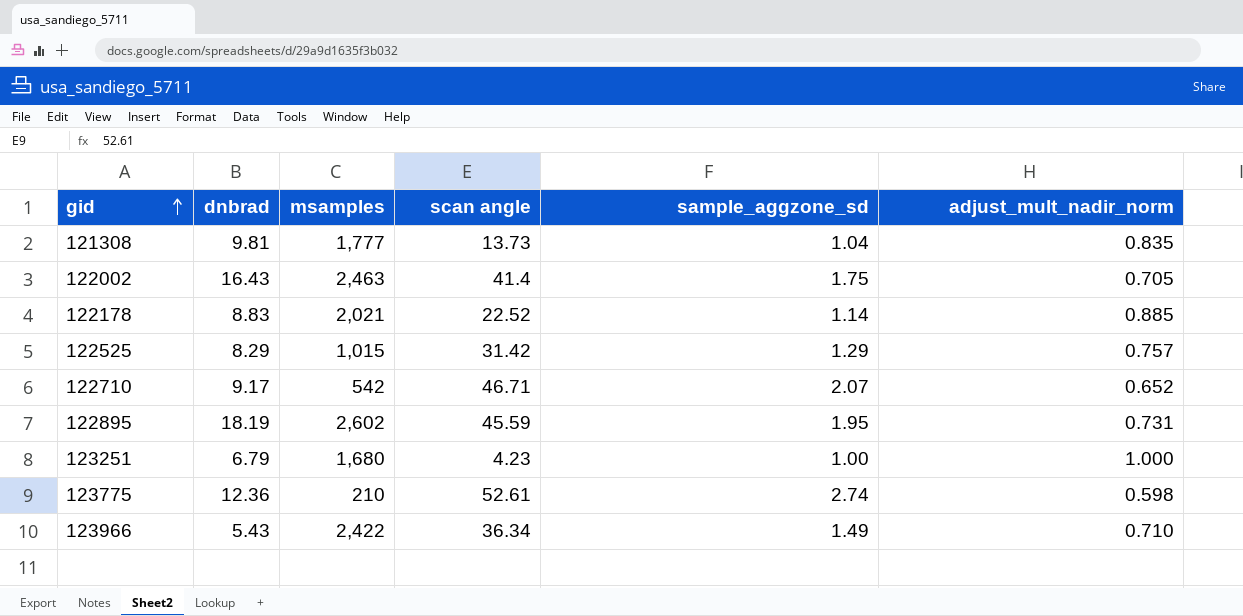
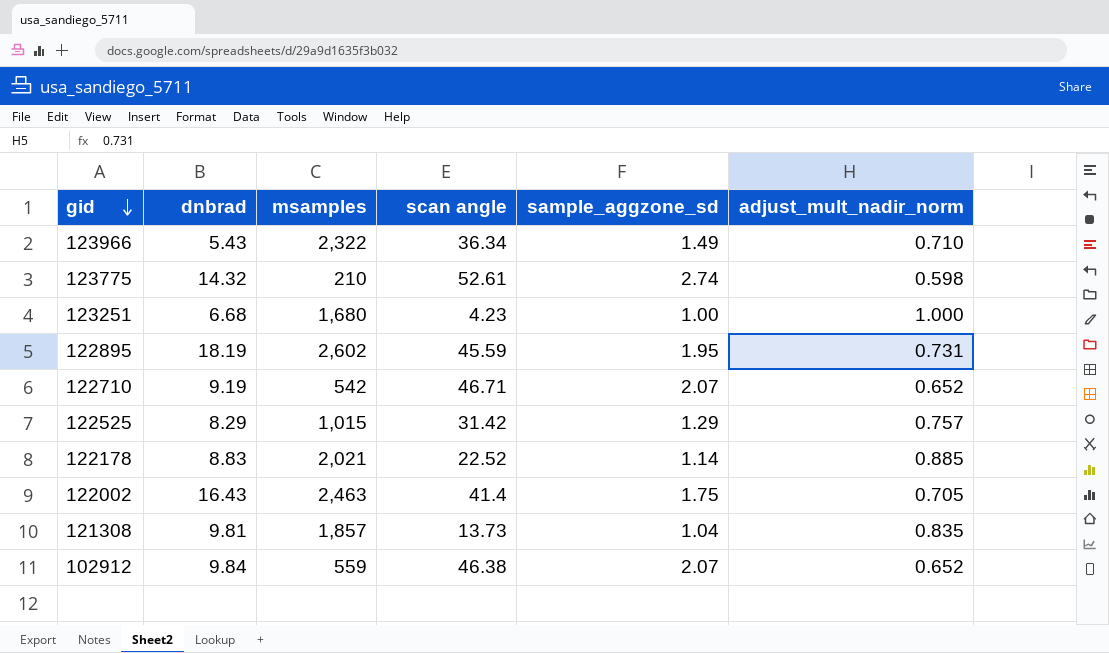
row order: gid ascending -> gid descending
123966 | msamples: 2,422 -> 2,322
123775 | dnbrad: 12.36 -> 14.32
123251 | dnbrad: 6.79 -> 6.68
122710 | dnbrad: 9.17 -> 9.19
121308 | msamples: 1,777 -> 1,857
row 102912: none -> 9.84 | 559 | 46.38 | 2.07 | 0.652

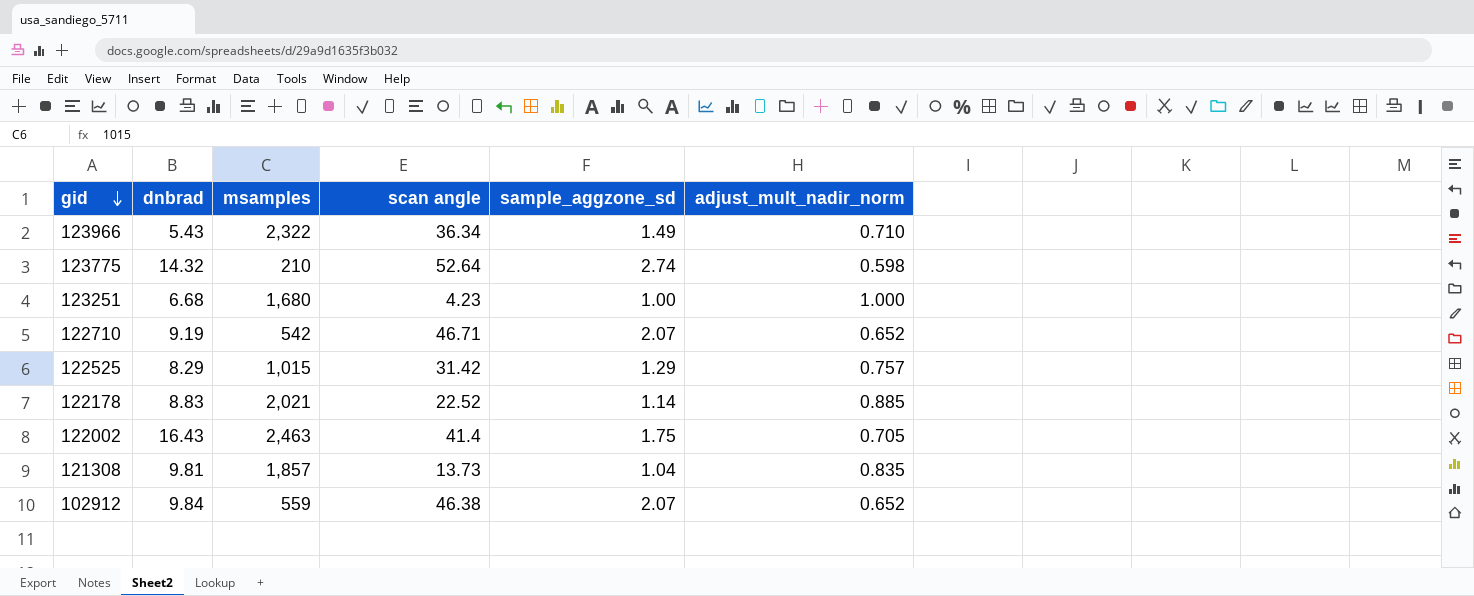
row 122895: 18.19 | 2,602 | 45.59 | 1.95 | 0.731 -> none
123775 | scan angle: 52.61 -> 52.64

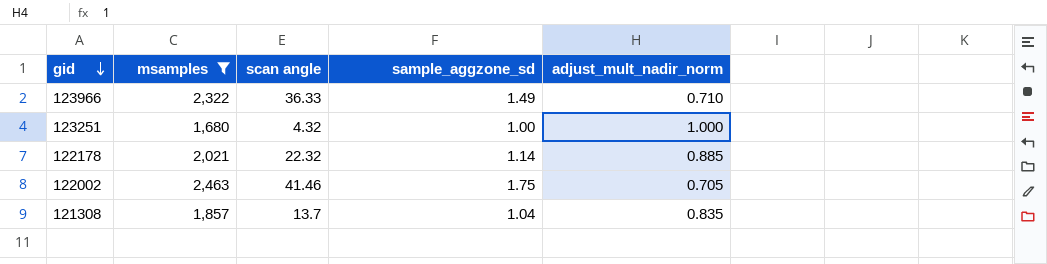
filter: none -> msamples >= 1,680
column dnbrad | position: 2 -> none
123966 | scan angle: 36.34 -> 36.33
123251 | scan angle: 4.23 -> 4.32
122178 | scan angle: 22.52 -> 22.32
122002 | scan angle: 41.4 -> 41.46
121308 | scan angle: 13.73 -> 13.7

